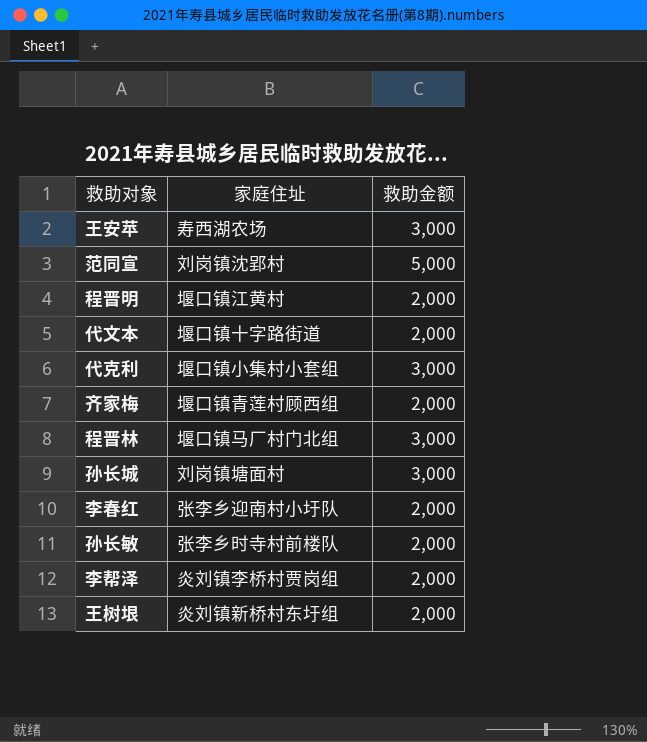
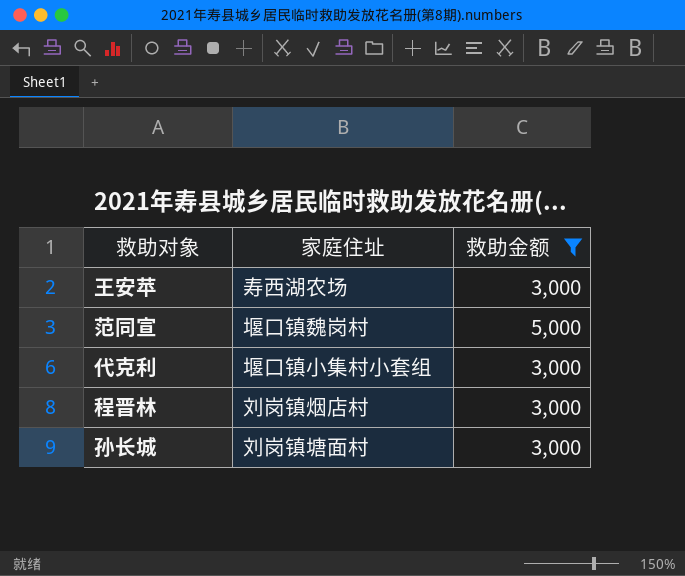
filter: none -> 救助金额 != 2,000
范同宣 | 家庭住址: 刘岗镇沈郢村 -> 堰口镇魏岗村
程晋林 | 家庭住址: 堰口镇马厂村门北组 -> 刘岗镇烟店村

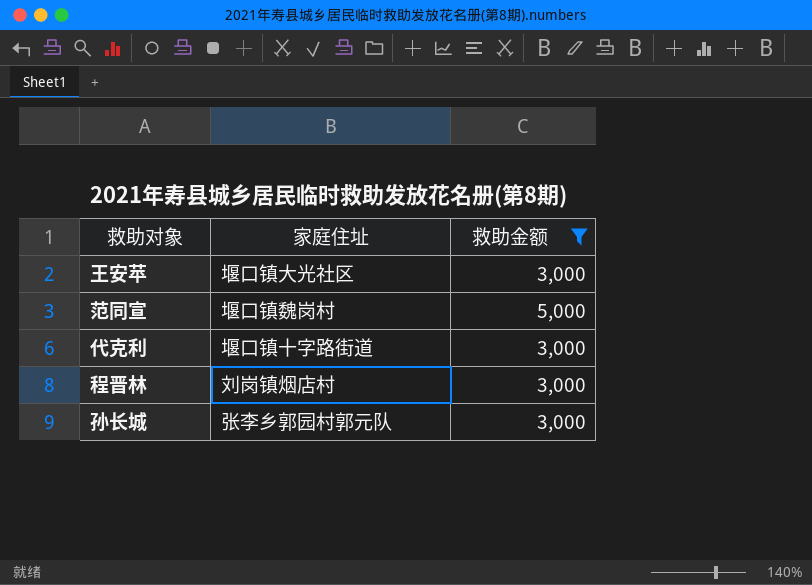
王安苹 | 家庭住址: 寿西湖农场 -> 堰口镇大光社区
代克利 | 家庭住址: 堰口镇小集村小套组 -> 堰口镇十字路街道
孙长城 | 家庭住址: 刘岗镇塘面村 -> 张李乡郭园村郭元队

